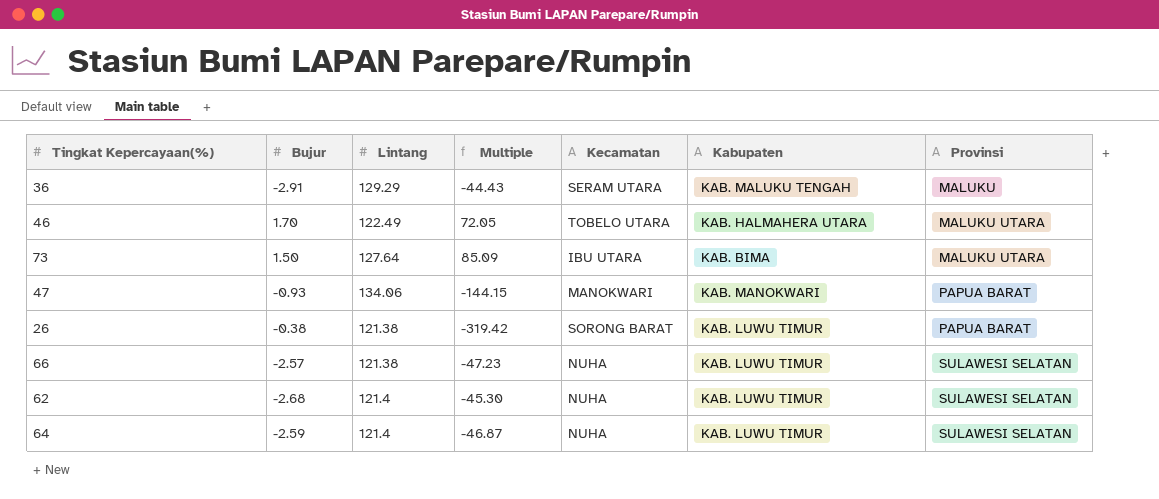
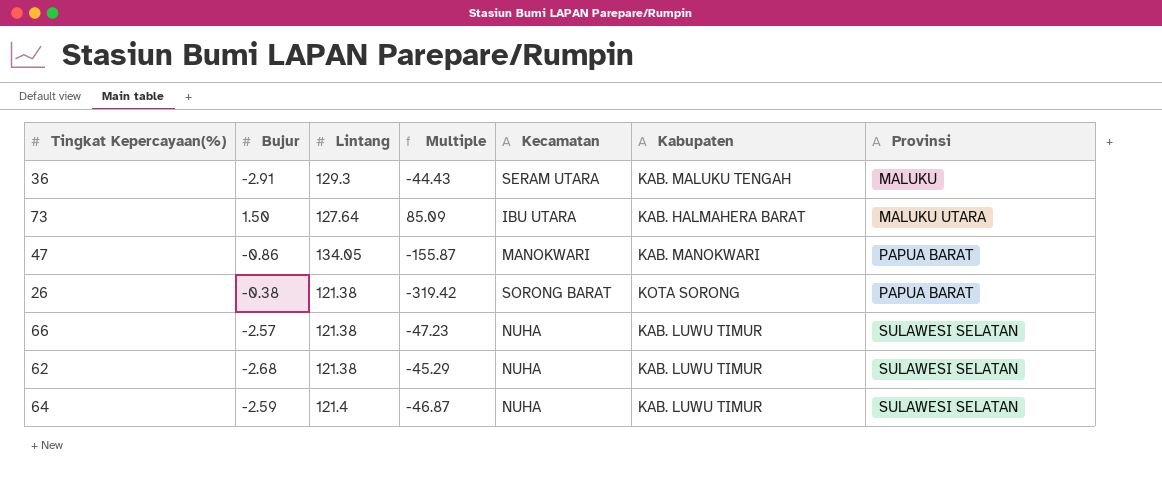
row 46: 1.70 | 122.49 | 72.05 | TOBELO UTARA | KAB. HALMAHERA UTARA | MALUKU UTARA -> none
36 | Lintang: 129.29 -> 129.3
73 | Kabupaten: KAB. BIMA -> KAB. HALMAHERA BARAT
47 | Bujur: -0.93 -> -0.86
47 | Lintang: 134.06 -> 134.05
47 | Multiple: -144.15 -> -155.87
26 | Kabupaten: KAB. LUWU TIMUR -> KOTA SORONG
62 | Lintang: 121.4 -> 121.38
62 | Multiple: -45.30 -> -45.29

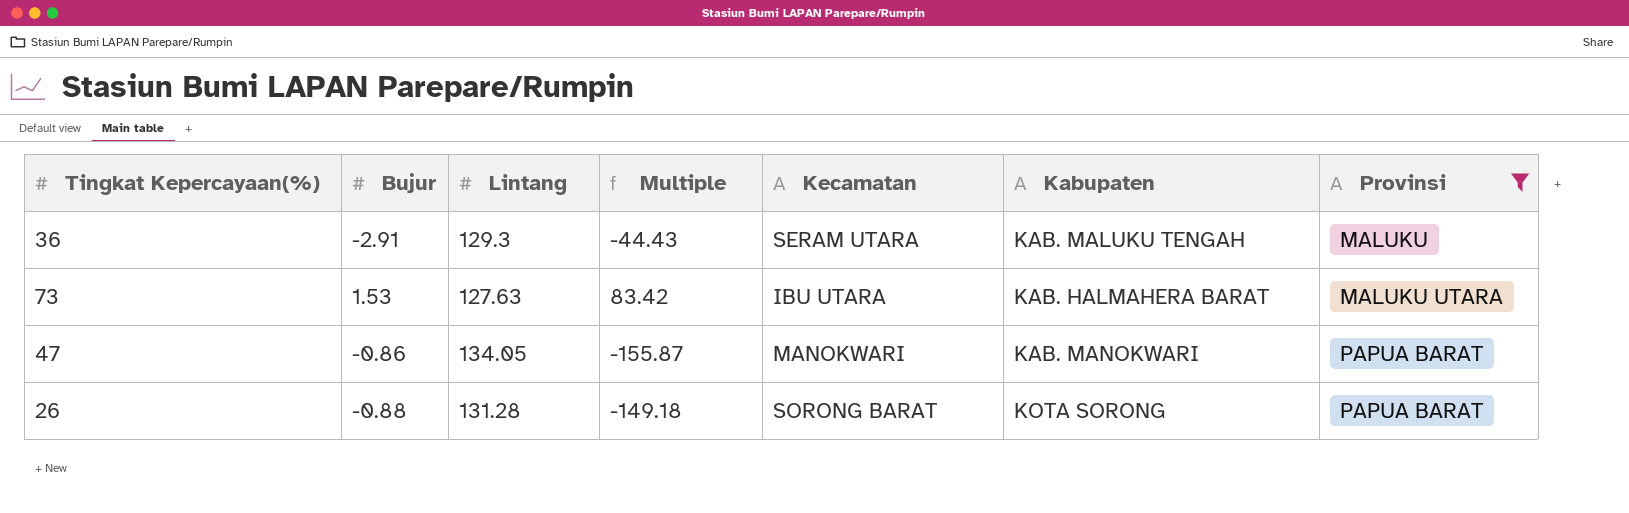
filter: none -> Provinsi != SULAWESI SELATAN
73 | Bujur: 1.50 -> 1.53
73 | Lintang: 127.64 -> 127.63
73 | Multiple: 85.09 -> 83.42
26 | Bujur: -0.38 -> -0.88
26 | Lintang: 121.38 -> 131.28
26 | Multiple: -319.42 -> -149.18

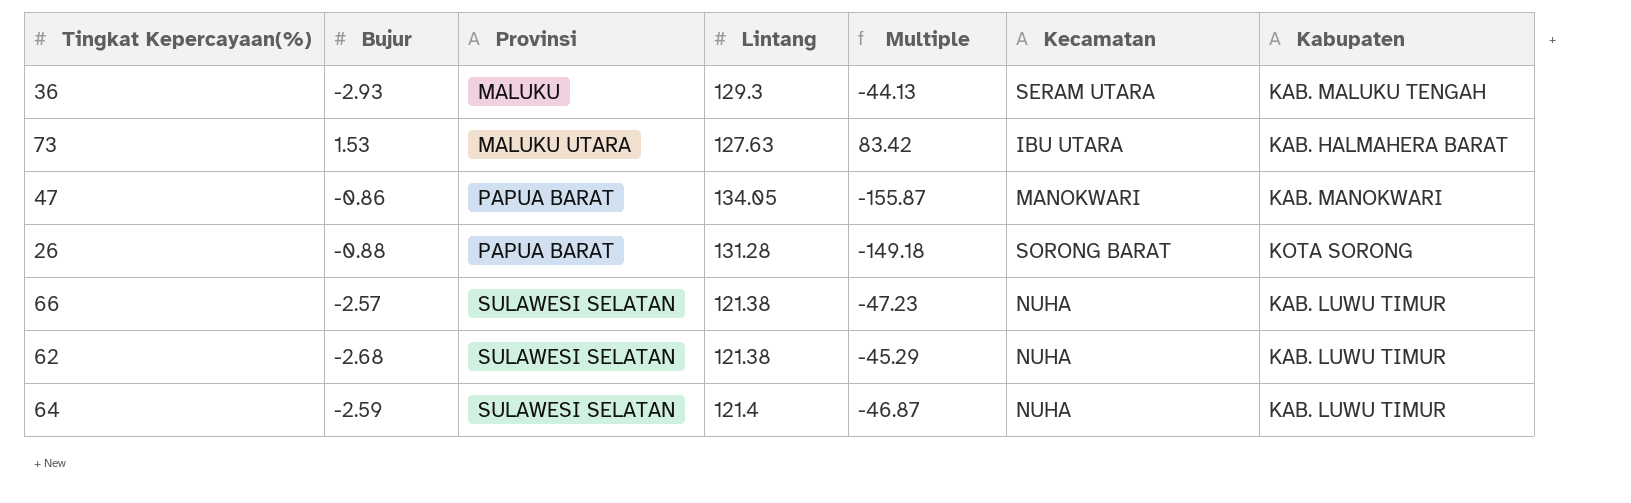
filter: Provinsi != SULAWESI SELATAN -> none
column Provinsi | position: 7 -> 3
36 | Bujur: -2.91 -> -2.93
36 | Multiple: -44.43 -> -44.13

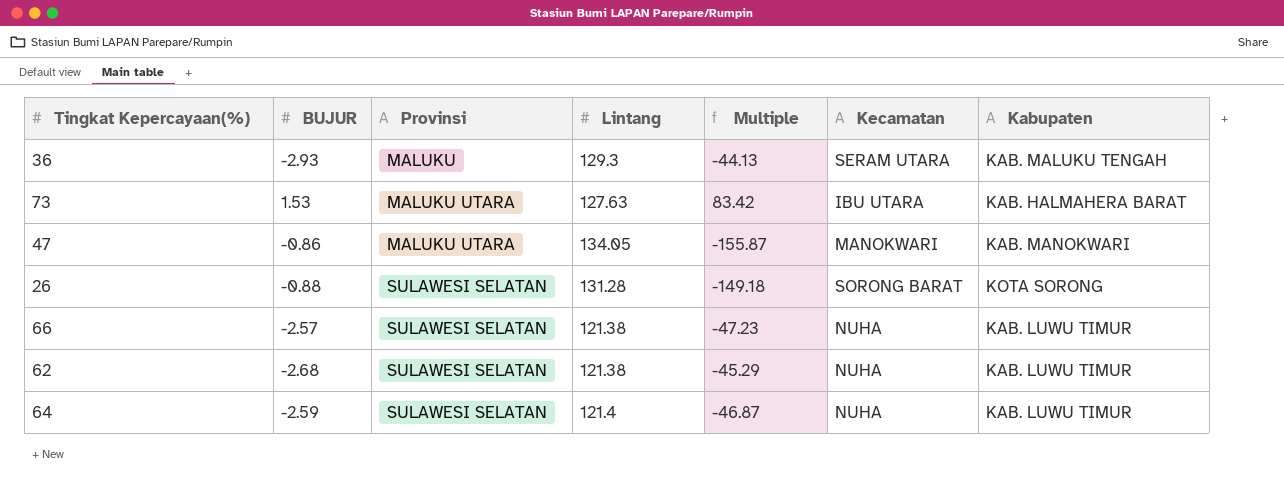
column name: Bujur -> BUJUR
47 | Provinsi: PAPUA BARAT -> MALUKU UTARA
26 | Provinsi: PAPUA BARAT -> SULAWESI SELATAN

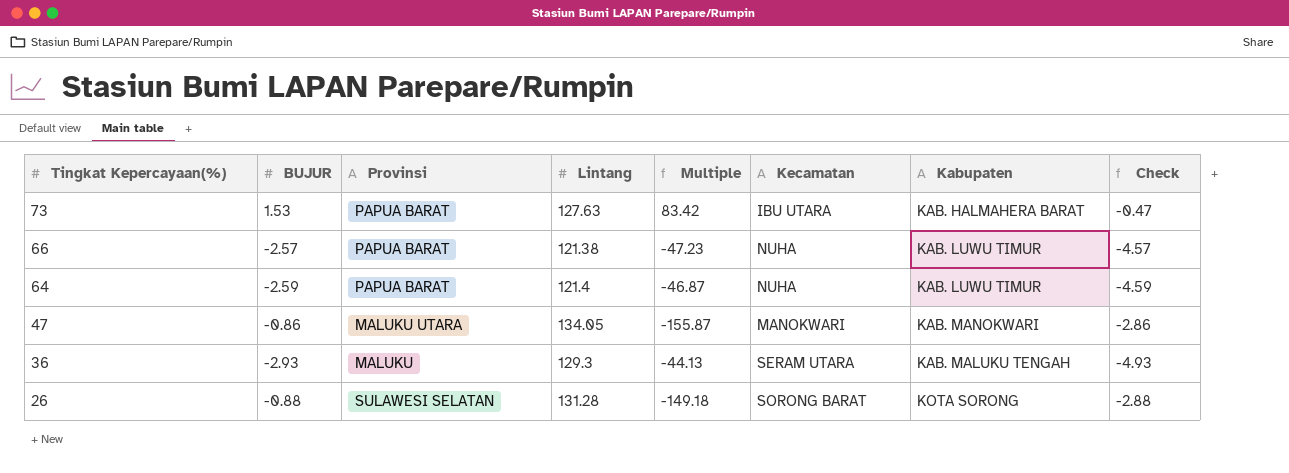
row order: Provinsi ascending -> Tingkat Kepercayaan(%) descending
column Check | formula: none -> [BUJUR] - 2
row 62: -2.68 | SULAWESI SELATAN | 121.38 | -45.29 | NUHA | KAB. LUWU TIMUR -> none
73 | Provinsi: MALUKU UTARA -> PAPUA BARAT
66 | Provinsi: SULAWESI SELATAN -> PAPUA BARAT
64 | Provinsi: SULAWESI SELATAN -> PAPUA BARAT

